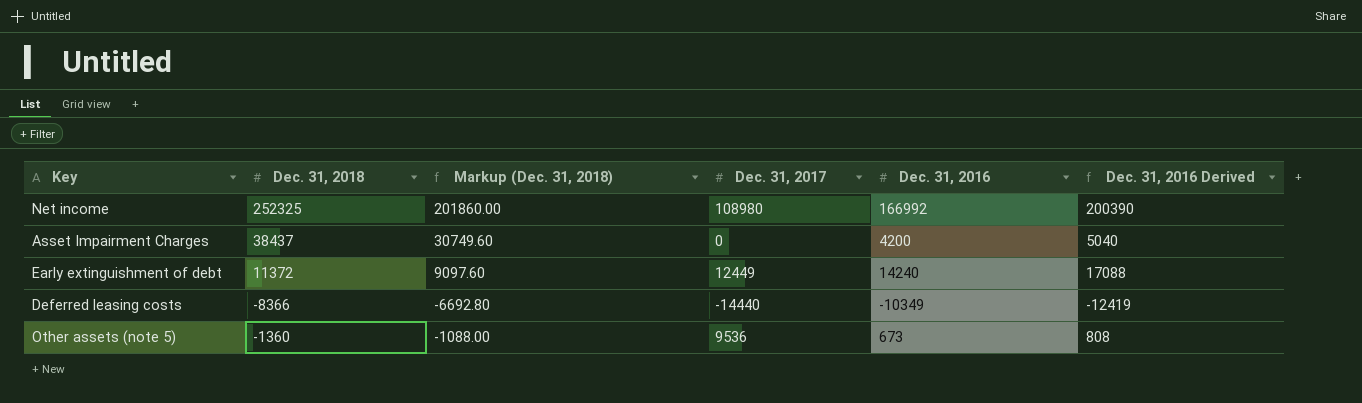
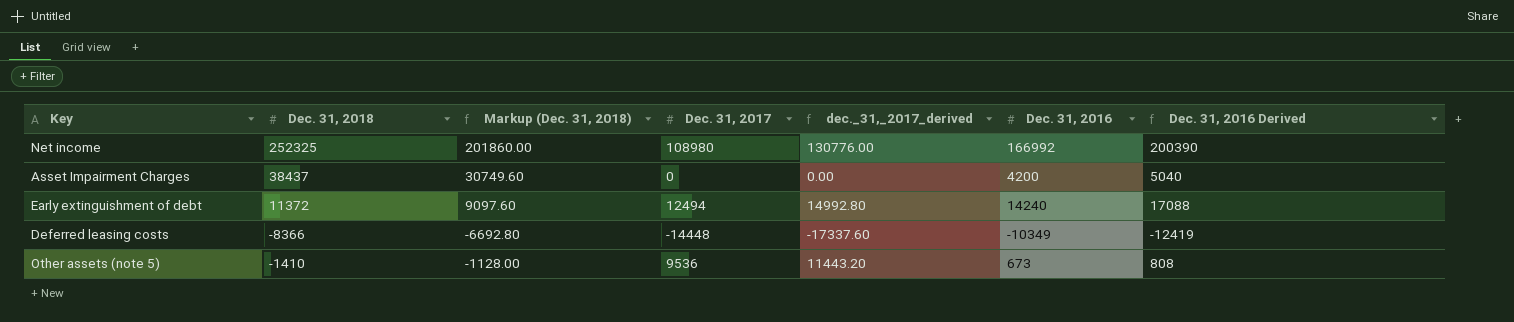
column dec._31,_2017_derived | formula: none -> [Dec. 31, 2017] * 1.2
Early extinguishment of debt | Dec. 31, 2017: 12449 -> 12494
Deferred leasing costs | Dec. 31, 2017: -14440 -> -14448
Other assets (note 5) | Dec. 31, 2018: -1360 -> -1410
Other assets (note 5) | Markup (Dec. 31, 2018): -1088.00 -> -1128.00

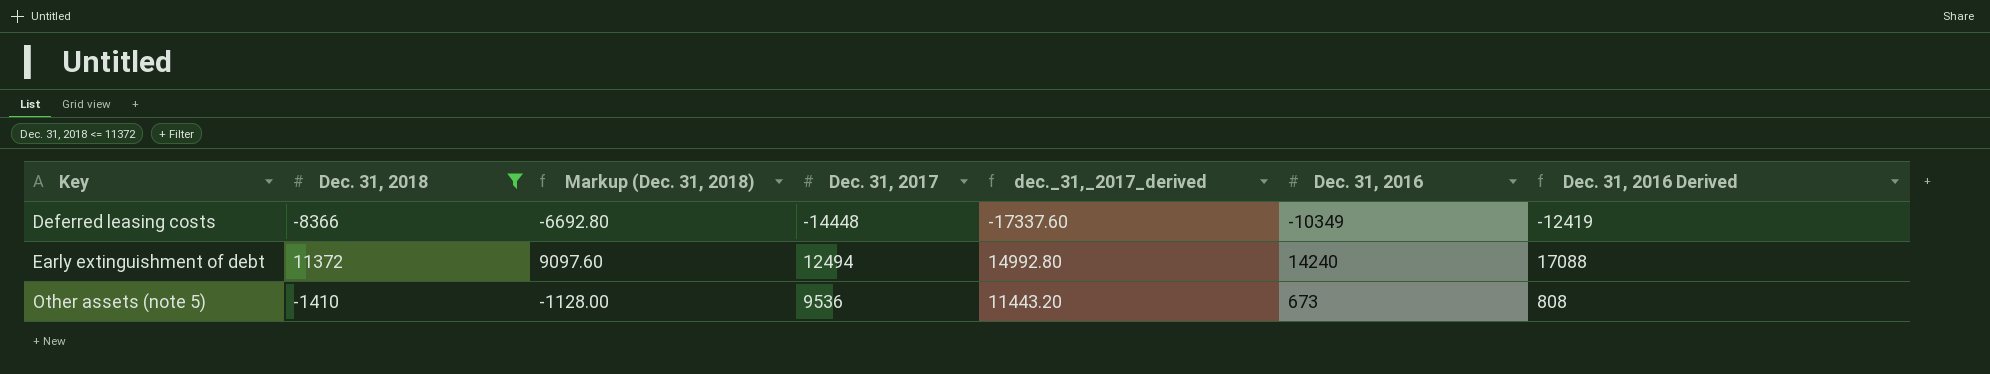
filter: none -> Dec. 31, 2018 <= 11372
row order: none -> Key ascending

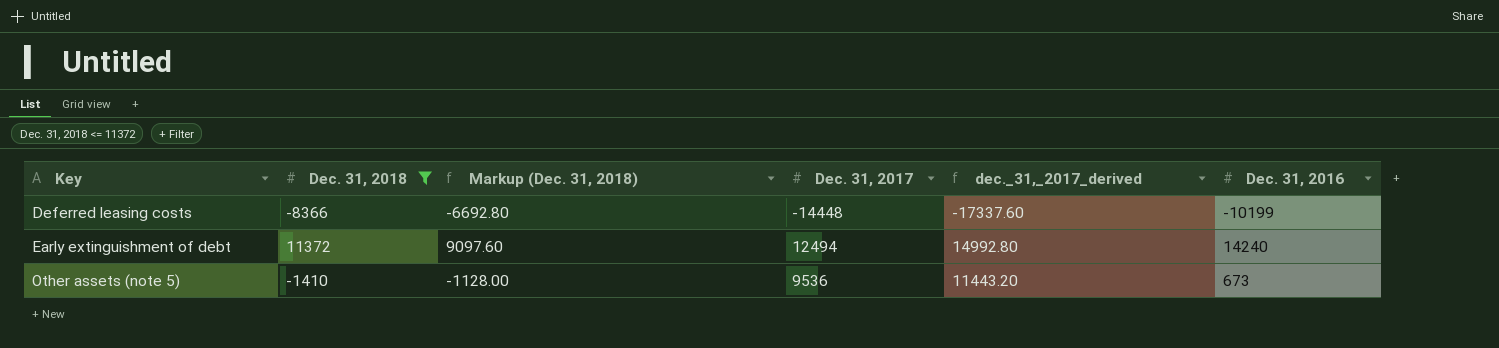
column Dec. 31, 2016 Derived | formula: [Dec. 31, 2016] * 1.2 -> none
Deferred leasing costs | Dec. 31, 2016: -10349 -> -10199

